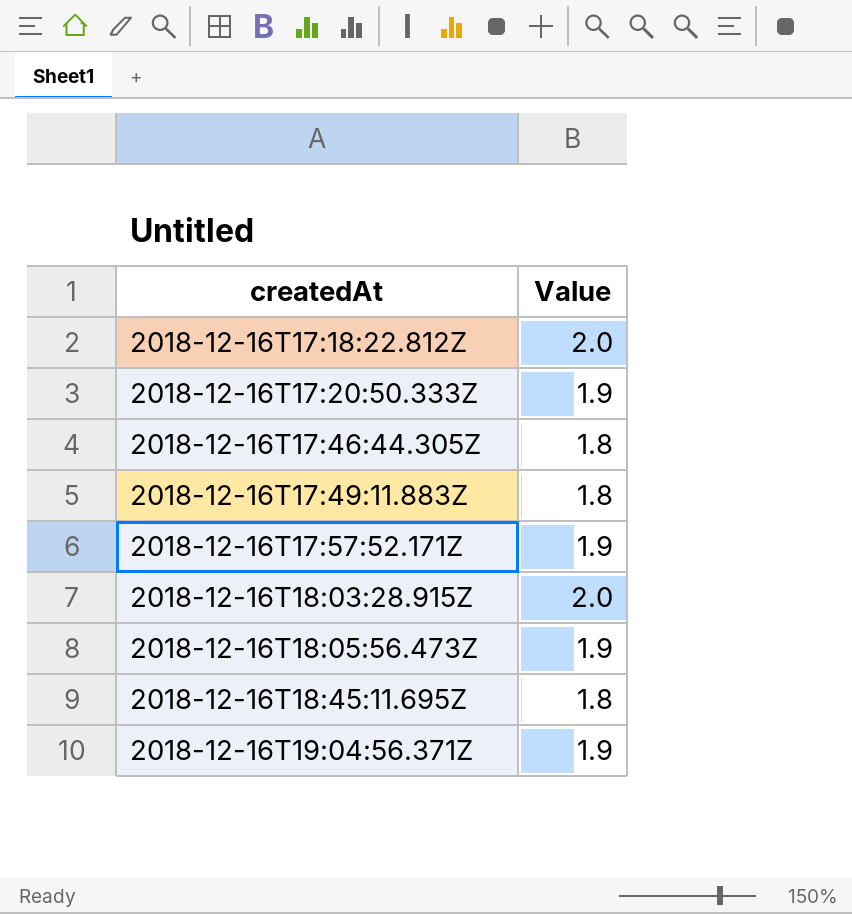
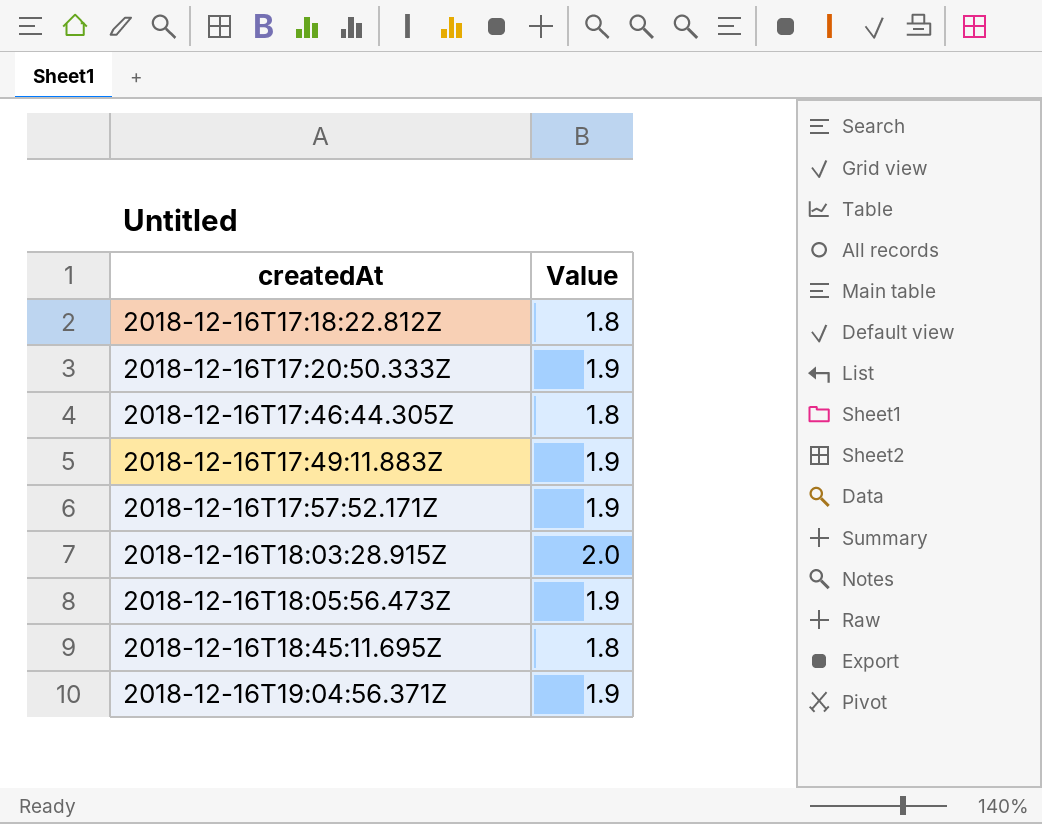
2018-12-16T17:18:22.812Z | Value: 2.0 -> 1.8
2018-12-16T17:49:11.883Z | Value: 1.8 -> 1.9

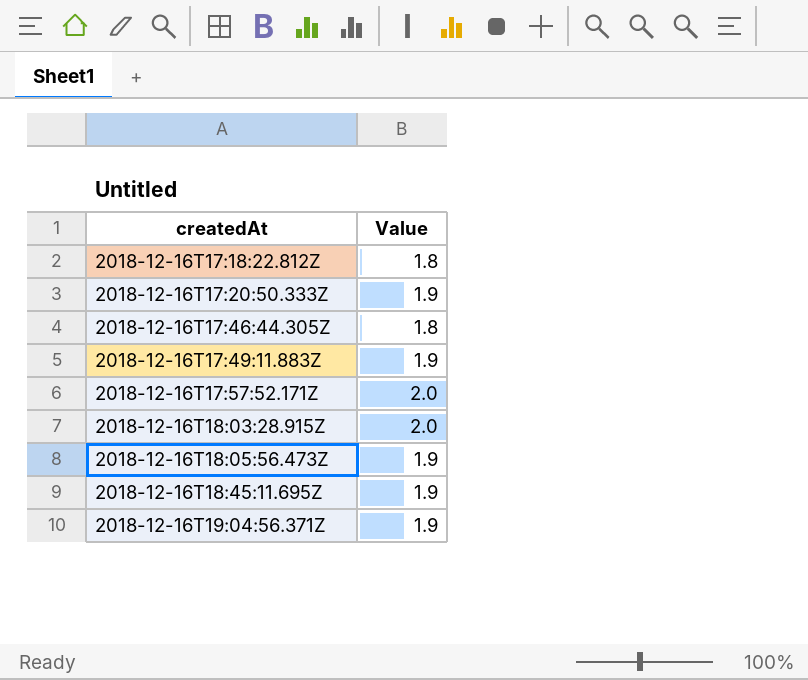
2018-12-16T17:57:52.171Z | Value: 1.9 -> 2.0
2018-12-16T18:45:11.695Z | Value: 1.8 -> 1.9

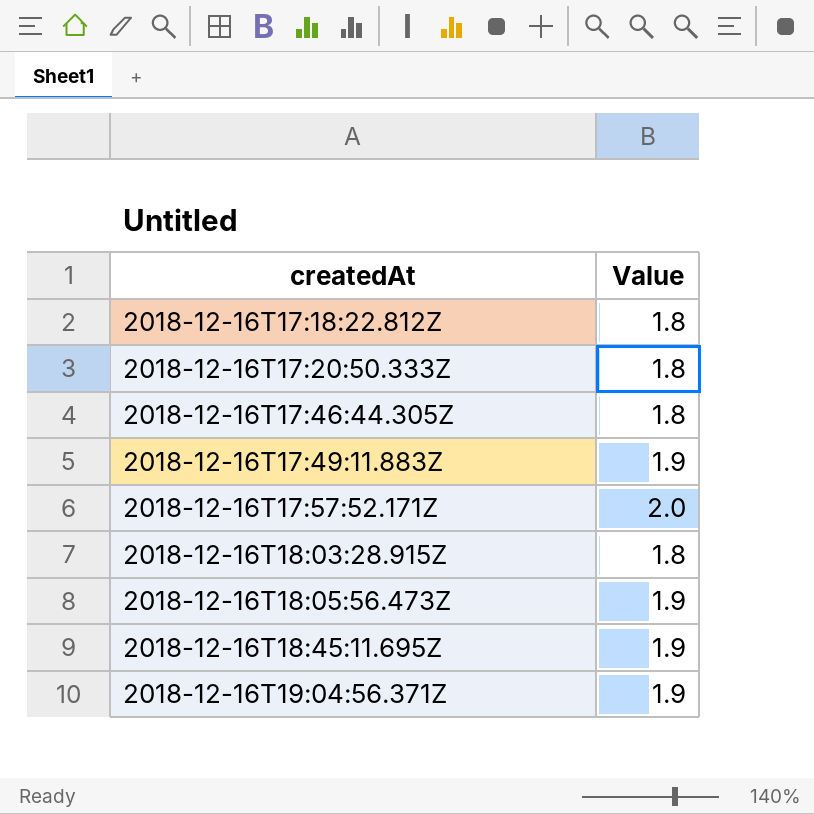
2018-12-16T17:20:50.333Z | Value: 1.9 -> 1.8
2018-12-16T18:03:28.915Z | Value: 2.0 -> 1.8

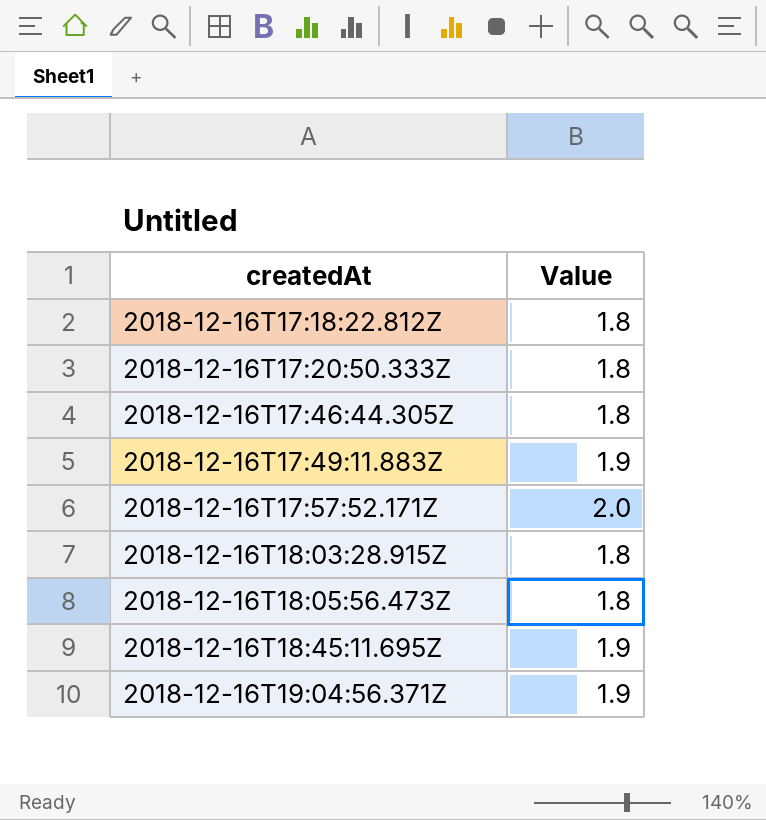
2018-12-16T18:05:56.473Z | Value: 1.9 -> 1.8

